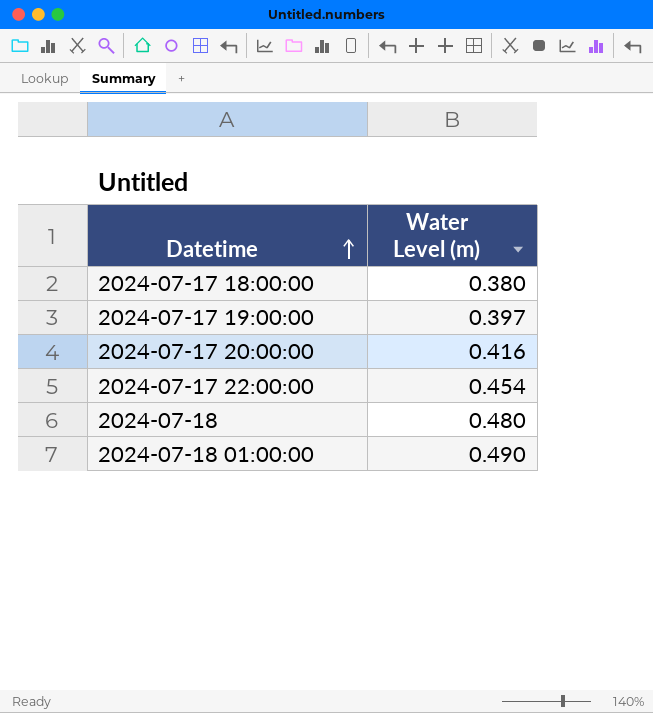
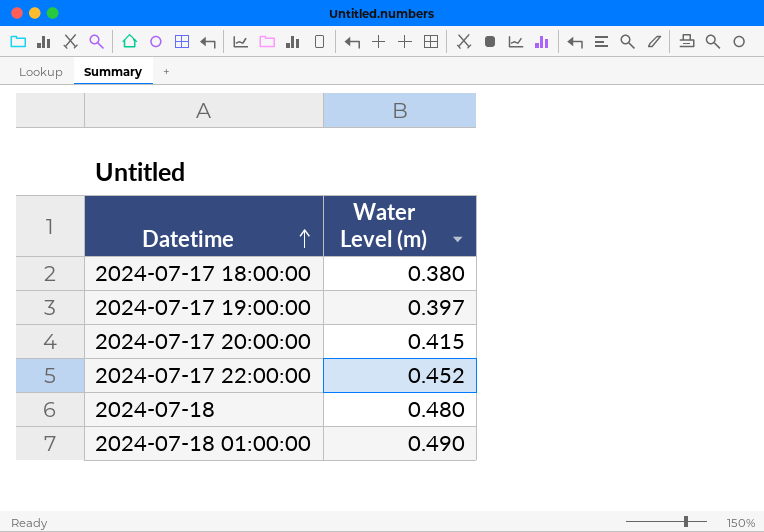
2024-07-17 20:00:00 | Water Level (m): 0.416 -> 0.415
2024-07-17 22:00:00 | Water Level (m): 0.454 -> 0.452

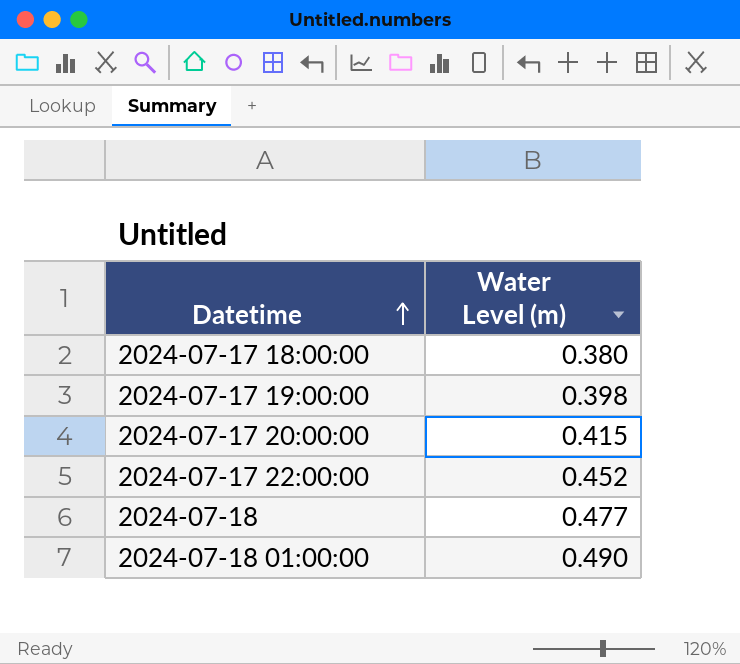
2024-07-17 19:00:00 | Water Level (m): 0.397 -> 0.398
2024-07-18 | Water Level (m): 0.480 -> 0.477

